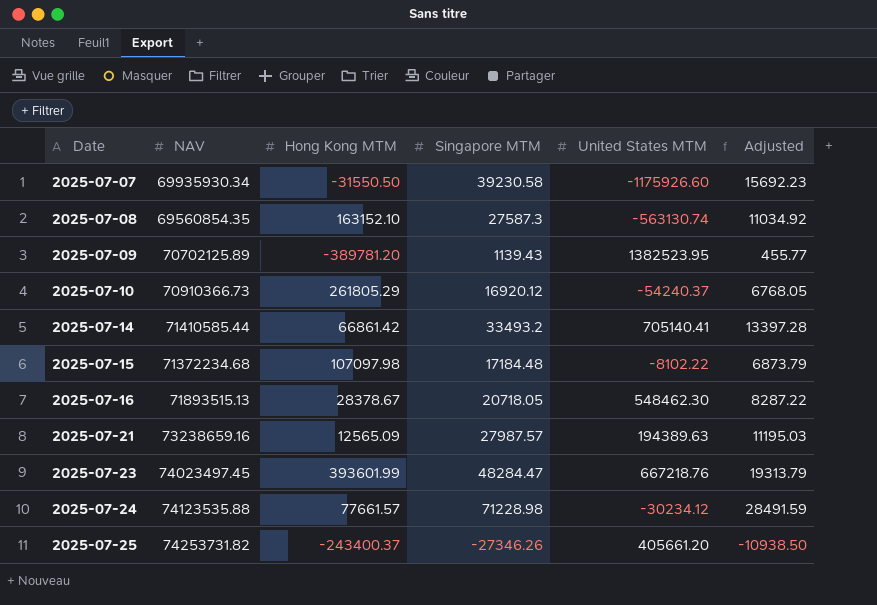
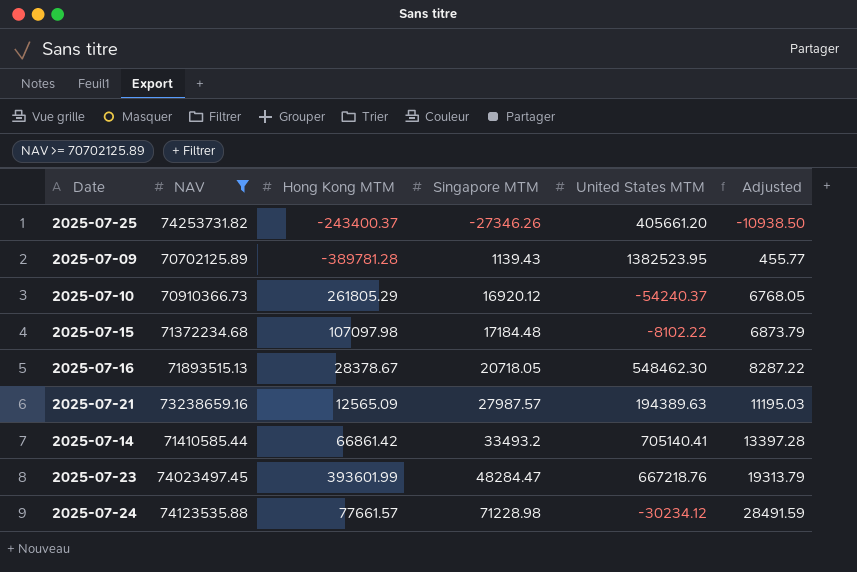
filter: none -> NAV >= 70702125.89
row order: Date ascending -> Singapore MTM ascending
2025-07-09 | Hong Kong MTM: -389781.20 -> -389781.28

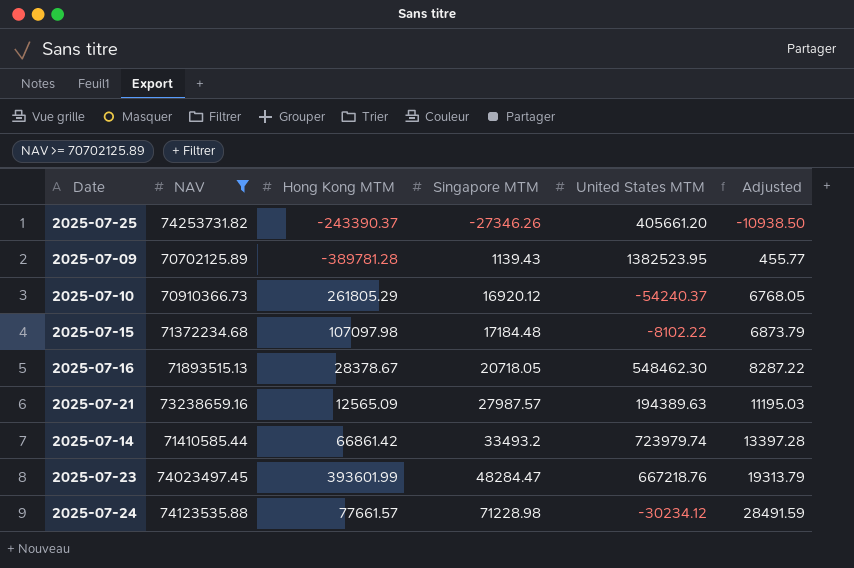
2025-07-25 | Hong Kong MTM: -243400.37 -> -243390.37
2025-07-14 | United States MTM: 705140.41 -> 723979.74

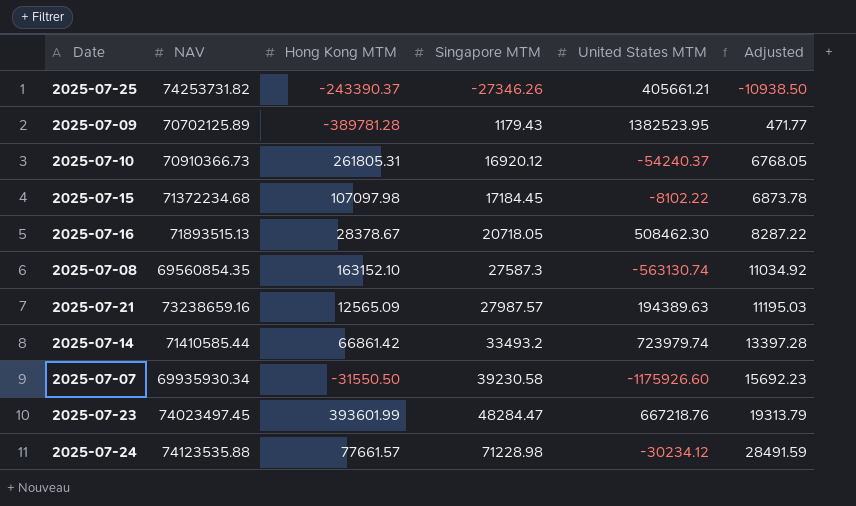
filter: NAV >= 70702125.89 -> none
2025-07-25 | United States MTM: 405661.20 -> 405661.21
2025-07-09 | Singapore MTM: 1139.43 -> 1179.43
2025-07-09 | Adjusted: 455.77 -> 471.77
2025-07-10 | Hong Kong MTM: 261805.29 -> 261805.31
2025-07-15 | Singapore MTM: 17184.48 -> 17184.45
2025-07-15 | Adjusted: 6873.79 -> 6873.78
2025-07-16 | United States MTM: 548462.30 -> 508462.30

